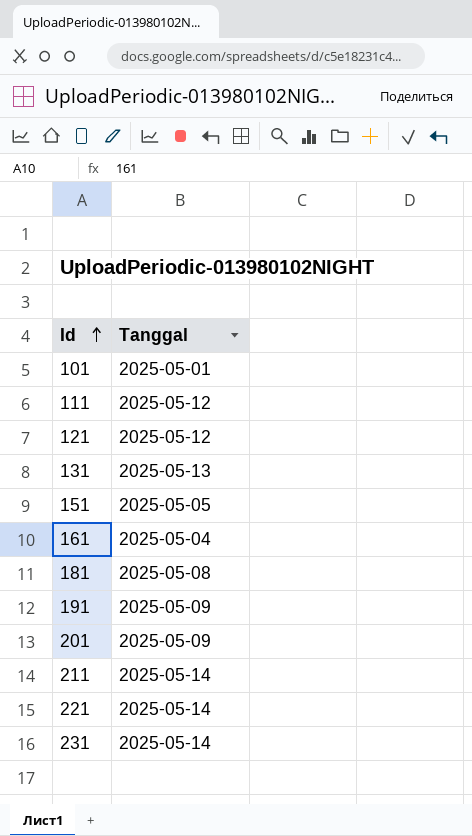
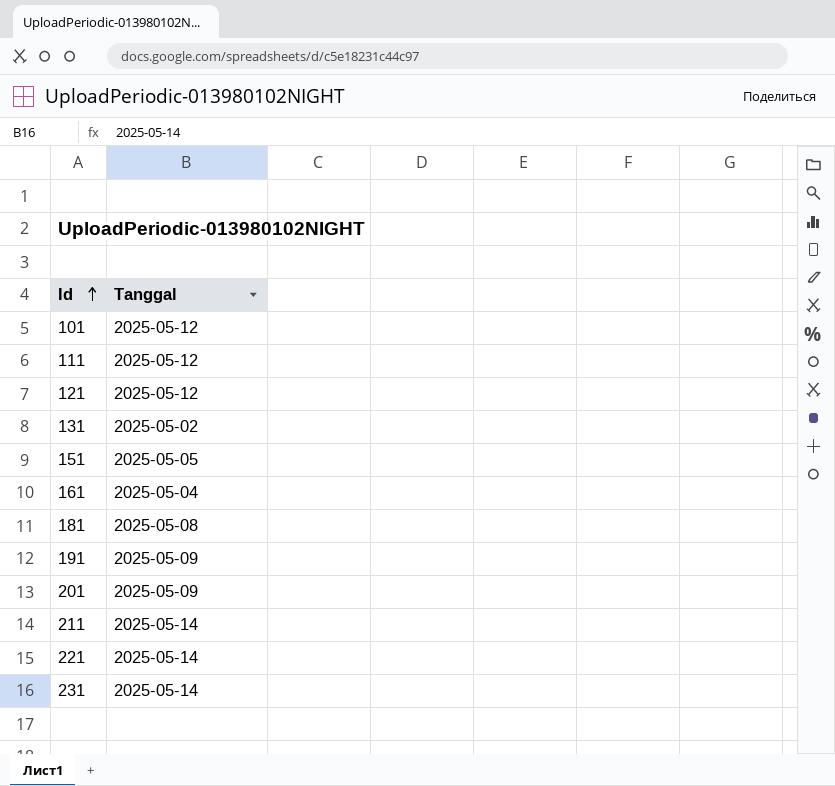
101 | Tanggal: 2025-05-01 -> 2025-05-12
131 | Tanggal: 2025-05-13 -> 2025-05-02

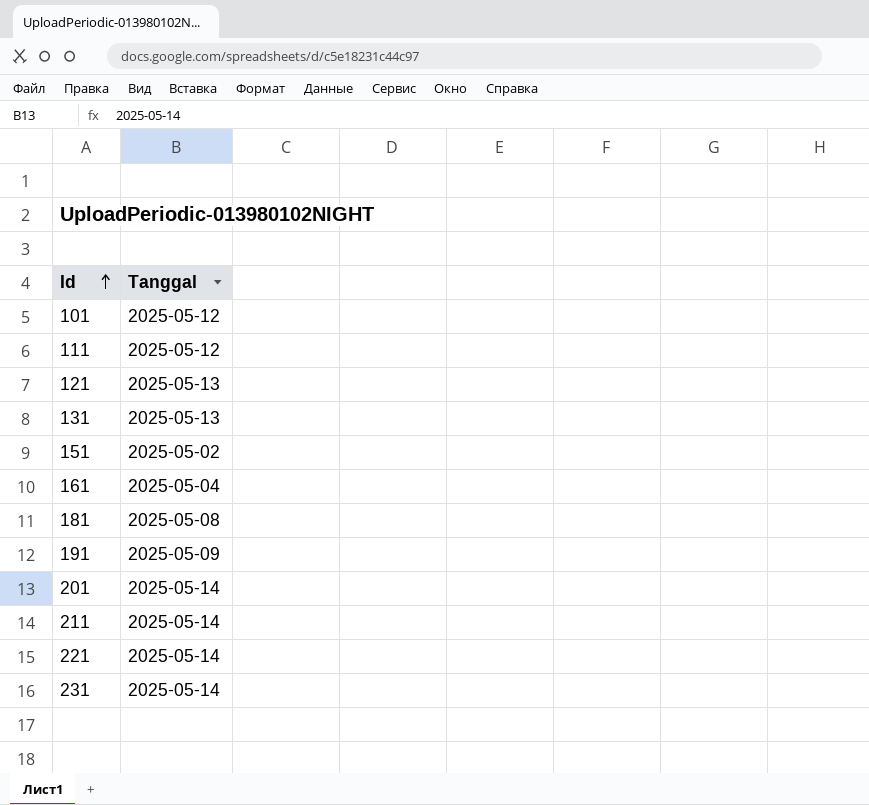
121 | Tanggal: 2025-05-12 -> 2025-05-13
131 | Tanggal: 2025-05-02 -> 2025-05-13
151 | Tanggal: 2025-05-05 -> 2025-05-02
201 | Tanggal: 2025-05-09 -> 2025-05-14

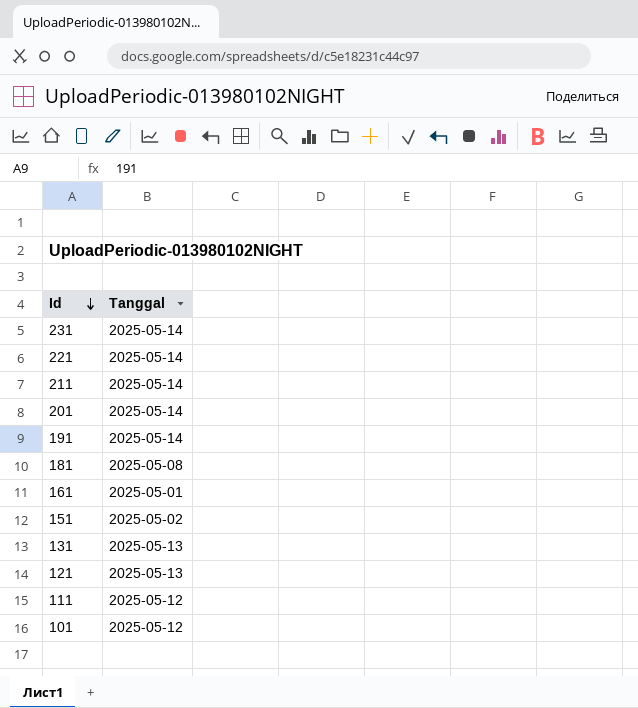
row order: Id ascending -> Id descending
191 | Tanggal: 2025-05-09 -> 2025-05-14
161 | Tanggal: 2025-05-04 -> 2025-05-01

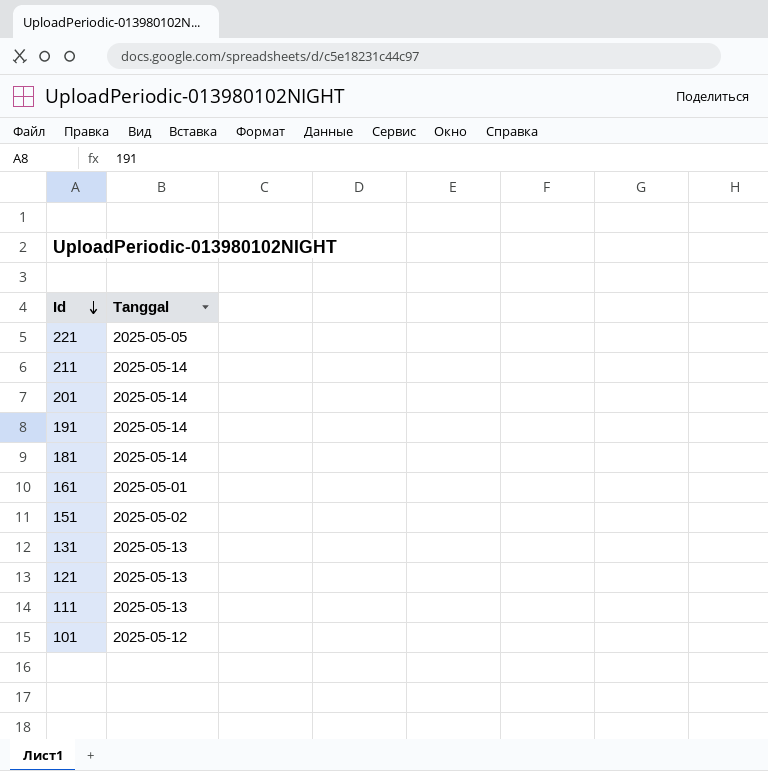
row 231: 2025-05-14 -> none
221 | Tanggal: 2025-05-14 -> 2025-05-05
181 | Tanggal: 2025-05-08 -> 2025-05-14
111 | Tanggal: 2025-05-12 -> 2025-05-13

